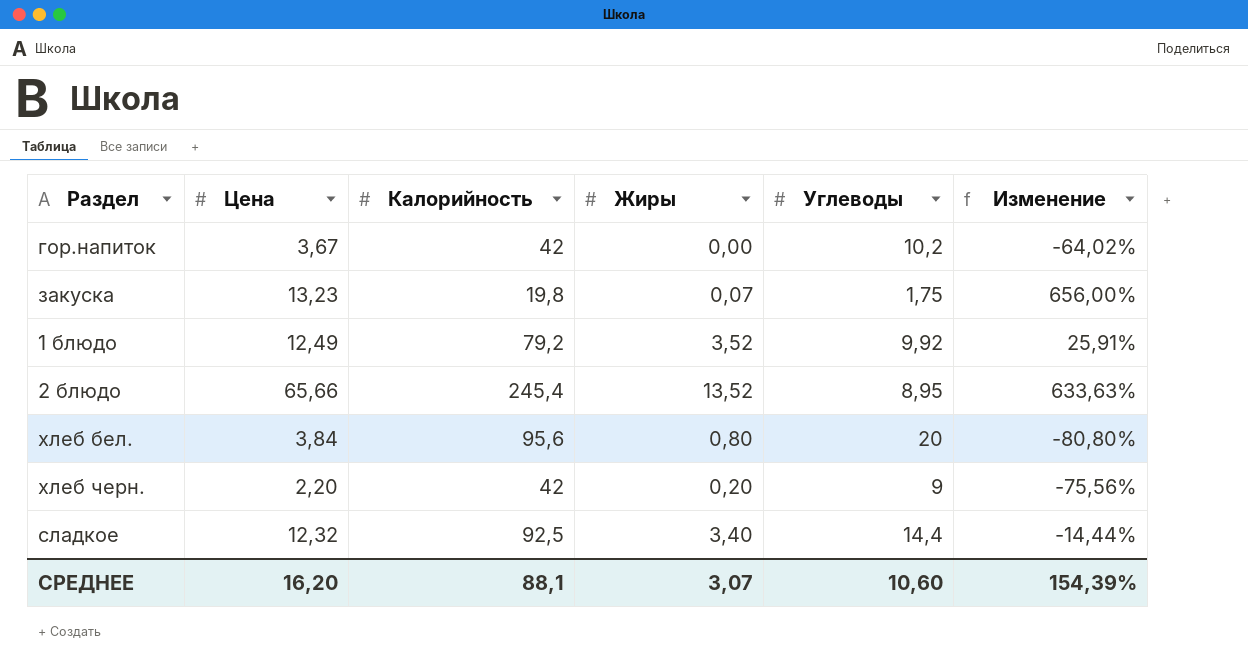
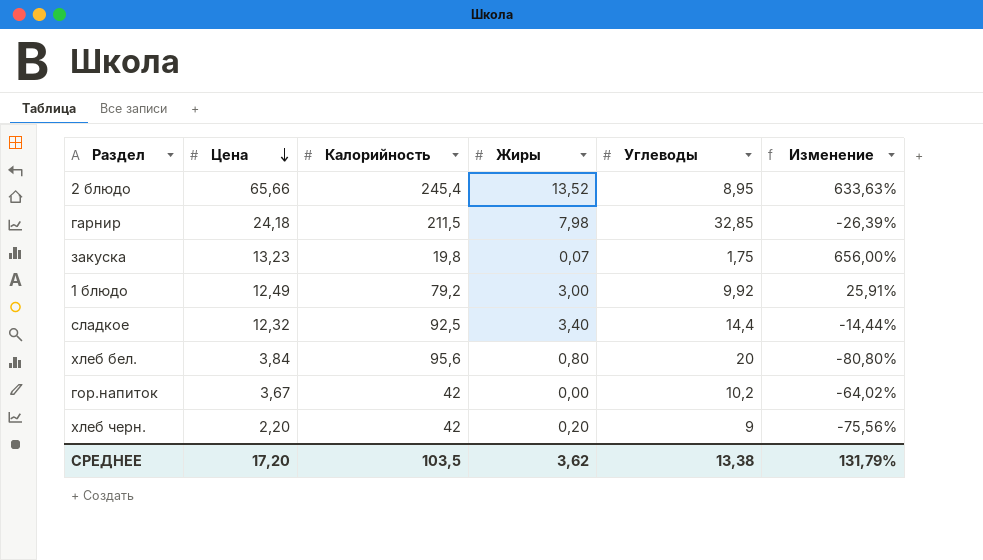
row order: none -> Цена descending
row гарнир: none -> 24,18 | 211,5 | 7,98 | 32,85 | -26,39%
1 блюдо | Жиры: 3,52 -> 3,00
СРЕДНЕЕ | Цена: 16,20 -> 17,20
СРЕДНЕЕ | Калорийность: 88,1 -> 103,5
СРЕДНЕЕ | Жиры: 3,07 -> 3,62
СРЕДНЕЕ | Углеводы: 10,60 -> 13,38
СРЕДНЕЕ | Изменение: 154,39% -> 131,79%

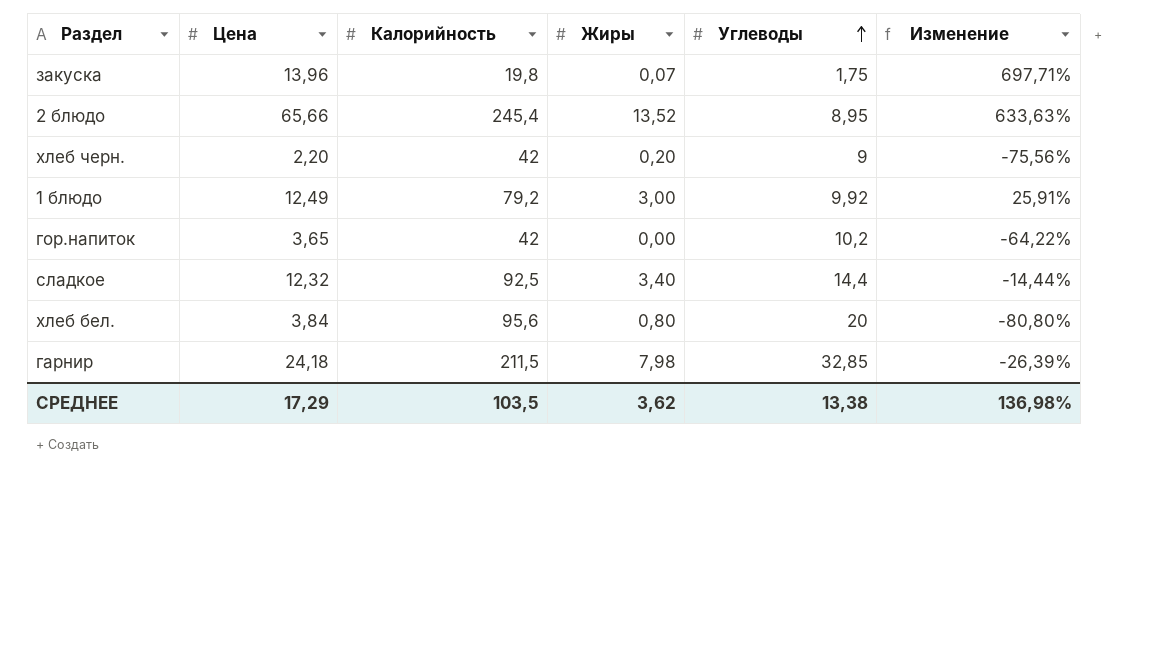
row order: Цена descending -> Углеводы ascending
закуска | Цена: 13,23 -> 13,96
закуска | Изменение: 656,00% -> 697,71%
гор.напиток | Цена: 3,67 -> 3,65
гор.напиток | Изменение: -64,02% -> -64,22%
СРЕДНЕЕ | Цена: 17,20 -> 17,29
СРЕДНЕЕ | Изменение: 131,79% -> 136,98%

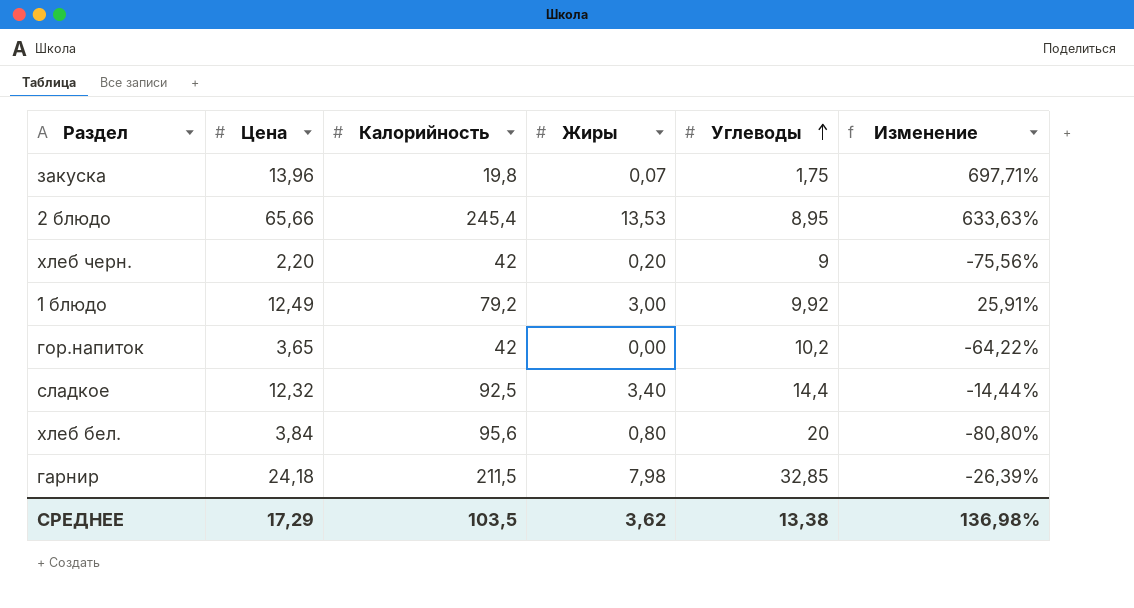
2 блюдо | Жиры: 13,52 -> 13,53

